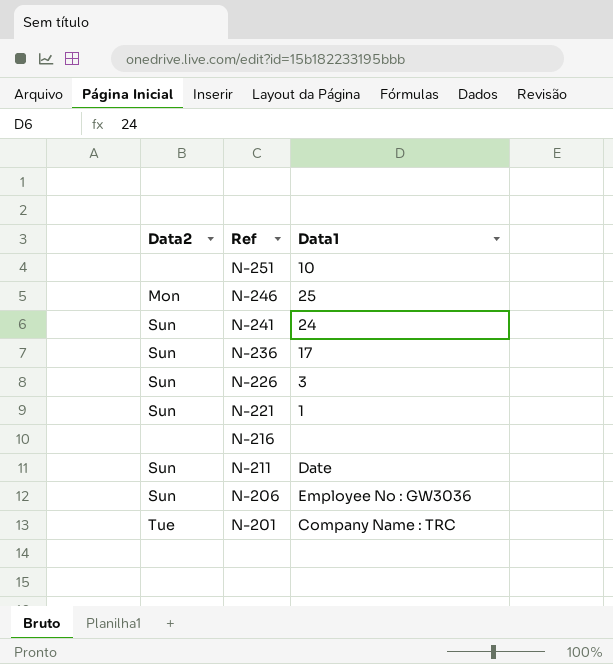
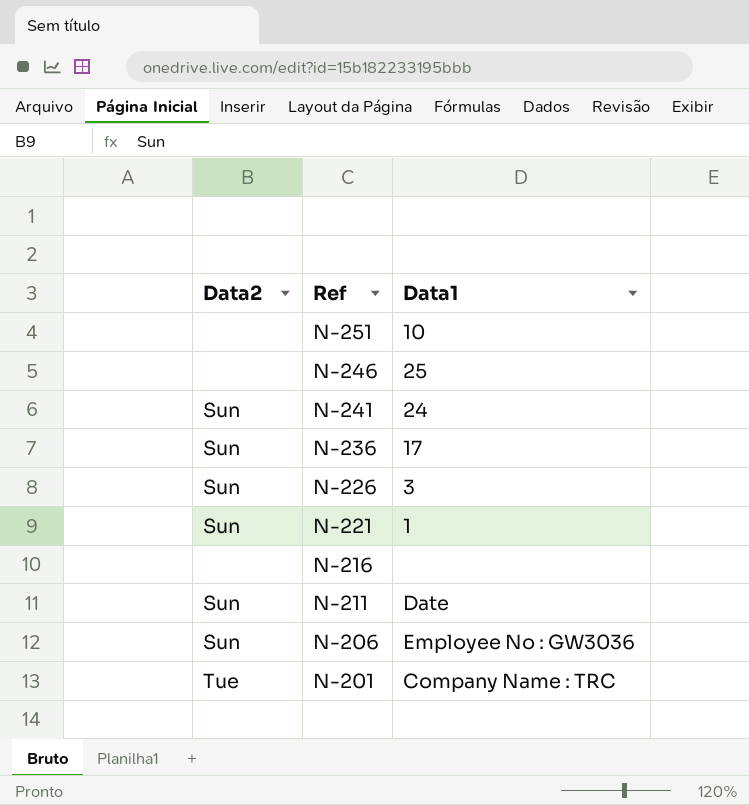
N-246 | Data2: Mon -> none

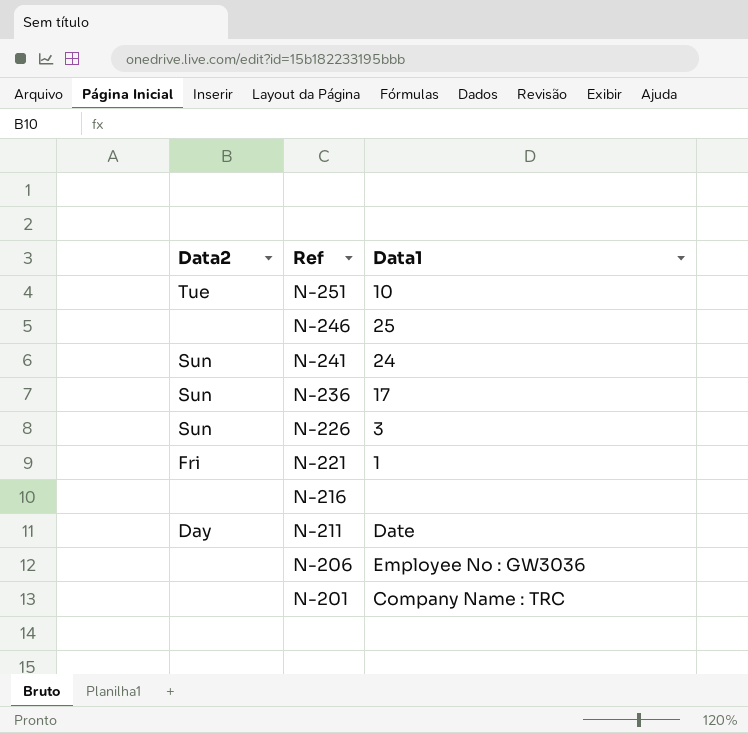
N-251 | Data2: none -> Tue
N-221 | Data2: Sun -> Fri
N-211 | Data2: Sun -> Day
N-206 | Data2: Sun -> none
N-201 | Data2: Tue -> none

